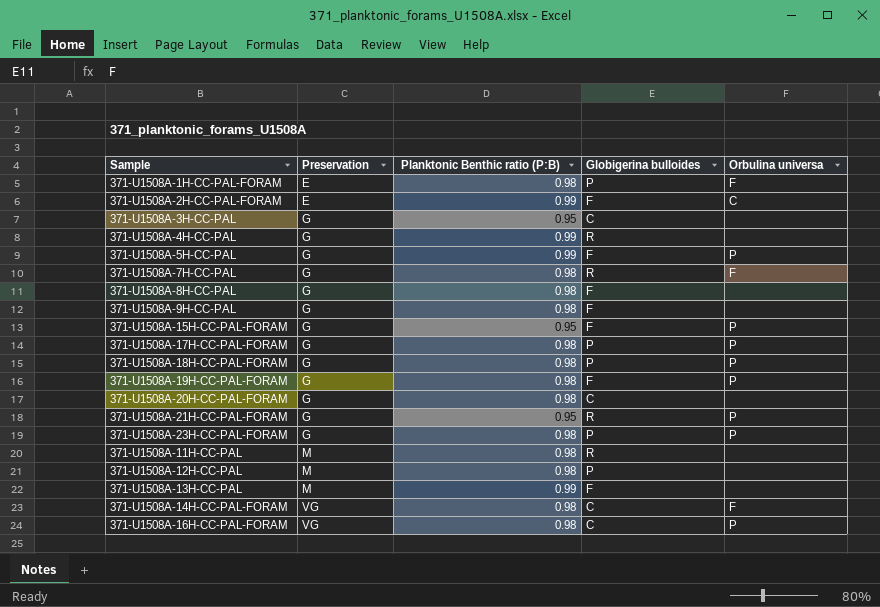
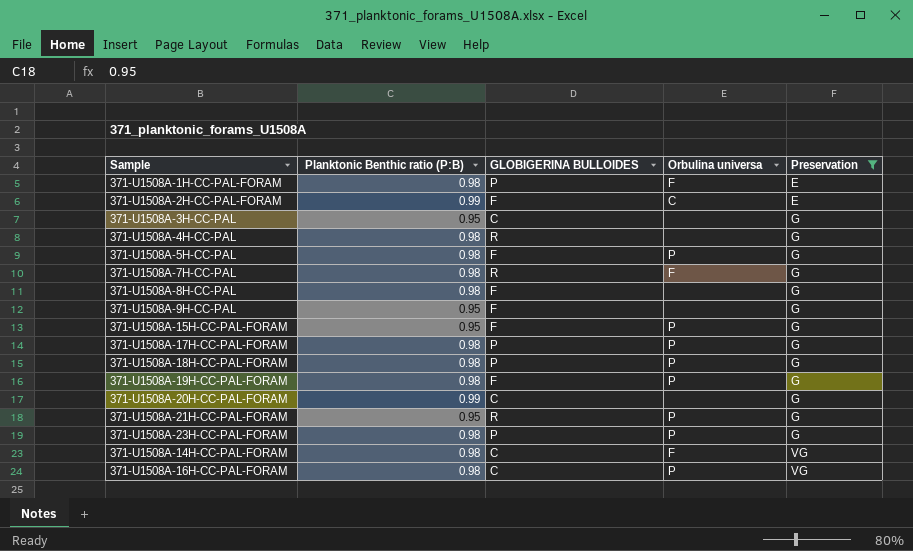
filter: none -> Preservation != M
column name: Globigerina bulloides -> GLOBIGERINA BULLOIDES
column Preservation | position: 2 -> 5
371-U1508A-4H-CC-PAL | Planktonic Benthic ratio (P:B): 0.99 -> 0.98
371-U1508A-5H-CC-PAL | Planktonic Benthic ratio (P:B): 0.99 -> 0.98
371-U1508A-9H-CC-PAL | Planktonic Benthic ratio (P:B): 0.98 -> 0.95
371-U1508A-20H-CC-PAL-FORAM | Planktonic Benthic ratio (P:B): 0.98 -> 0.99

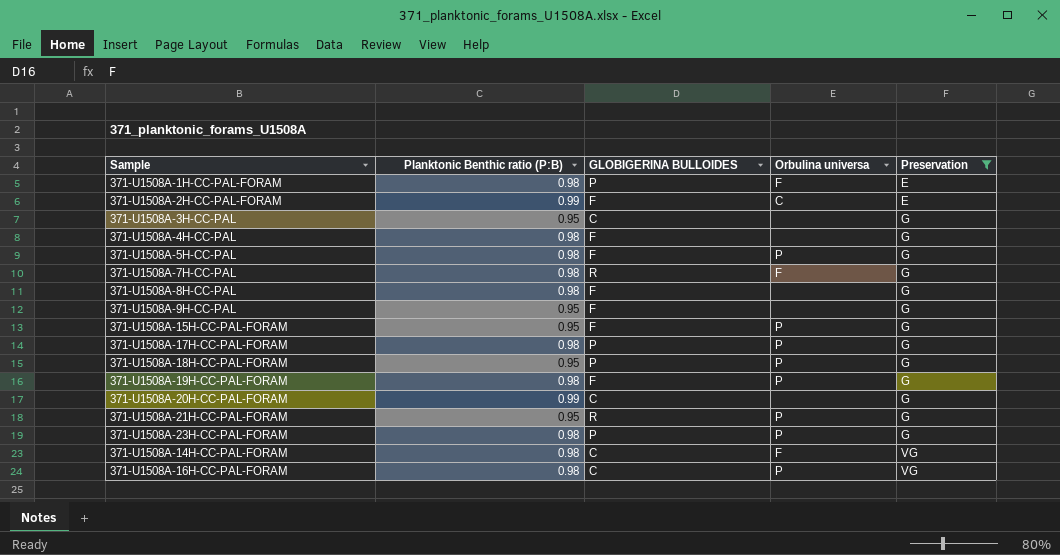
371-U1508A-4H-CC-PAL | GLOBIGERINA BULLOIDES: R -> F
371-U1508A-18H-CC-PAL-FORAM | Planktonic Benthic ratio (P:B): 0.98 -> 0.95

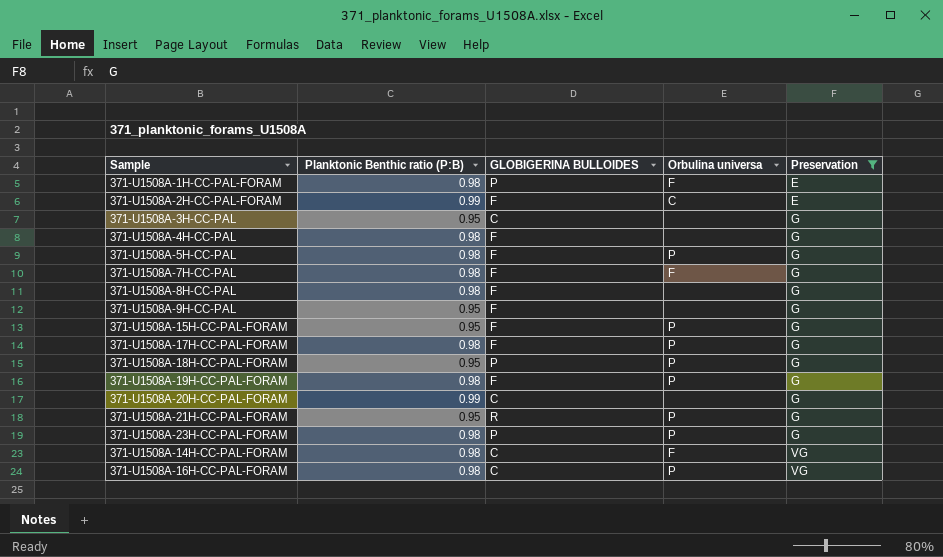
371-U1508A-7H-CC-PAL | GLOBIGERINA BULLOIDES: R -> F
371-U1508A-17H-CC-PAL-FORAM | GLOBIGERINA BULLOIDES: P -> F

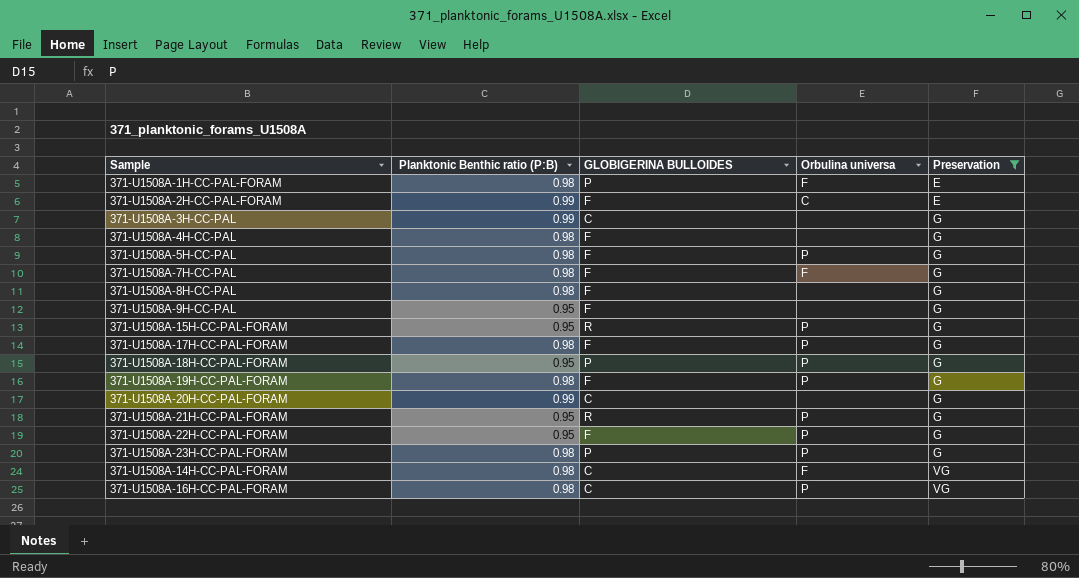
371-U1508A-3H-CC-PAL | Planktonic Benthic ratio (P:B): 0.95 -> 0.99
371-U1508A-15H-CC-PAL-FORAM | GLOBIGERINA BULLOIDES: F -> R
row 371-U1508A-22H-CC-PAL-FORAM: none -> 0.95 | F | P | G

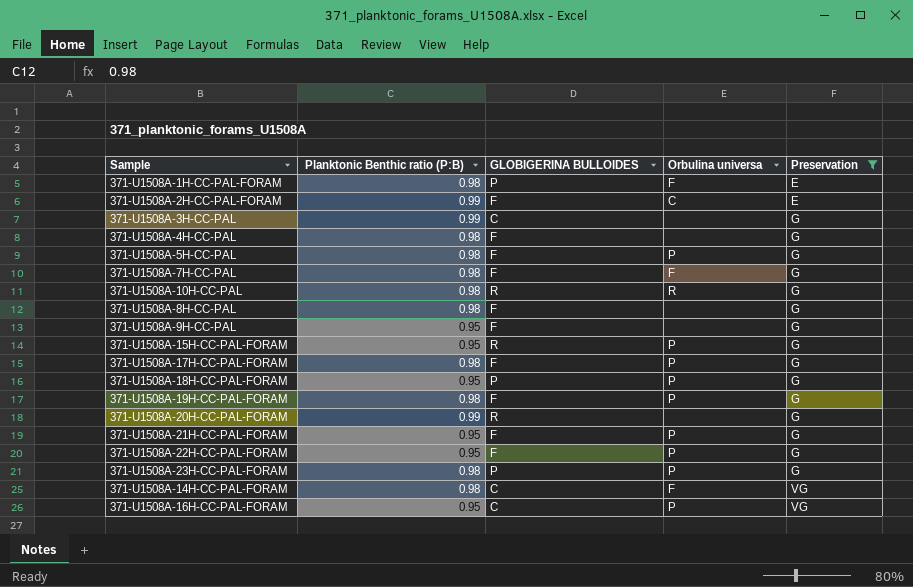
row 371-U1508A-10H-CC-PAL: none -> 0.98 | R | R | G
371-U1508A-20H-CC-PAL-FORAM | GLOBIGERINA BULLOIDES: C -> R
371-U1508A-21H-CC-PAL-FORAM | GLOBIGERINA BULLOIDES: R -> F
371-U1508A-16H-CC-PAL-FORAM | Planktonic Benthic ratio (P:B): 0.98 -> 0.95

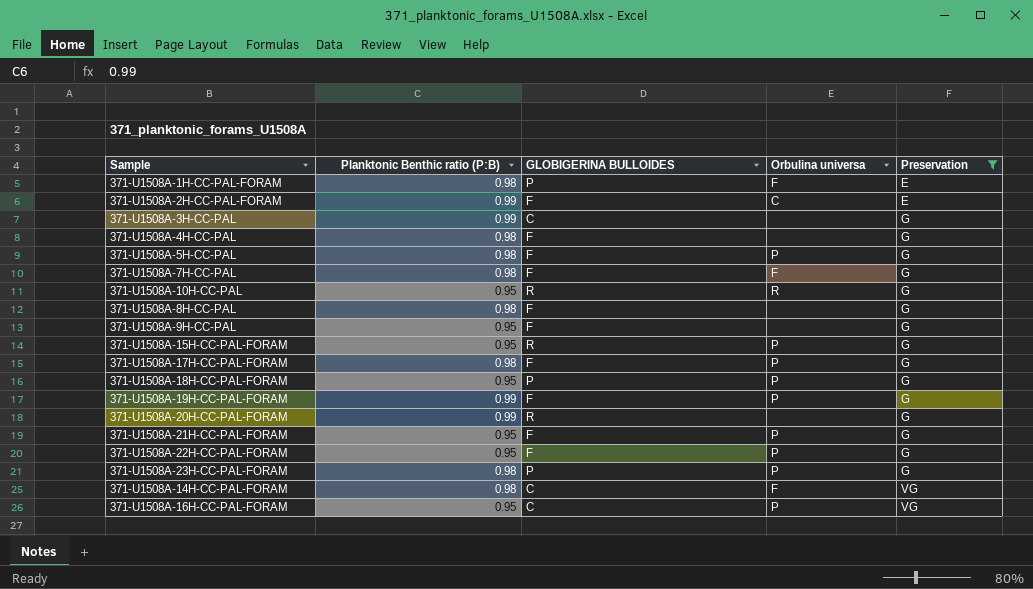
371-U1508A-10H-CC-PAL | Planktonic Benthic ratio (P:B): 0.98 -> 0.95
371-U1508A-19H-CC-PAL-FORAM | Planktonic Benthic ratio (P:B): 0.98 -> 0.99

